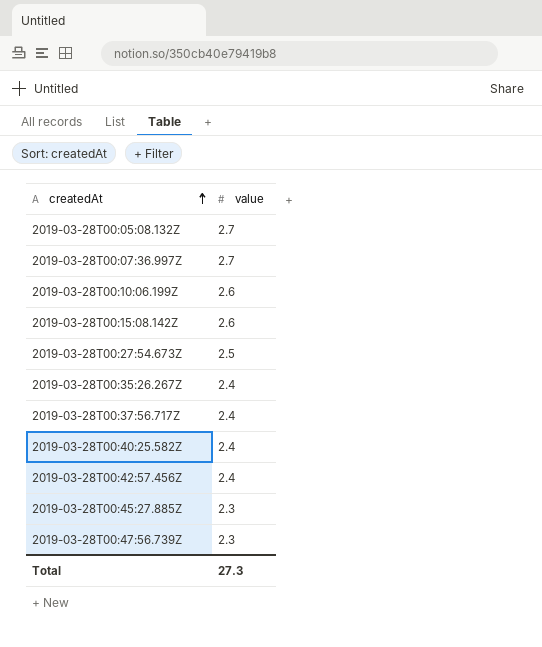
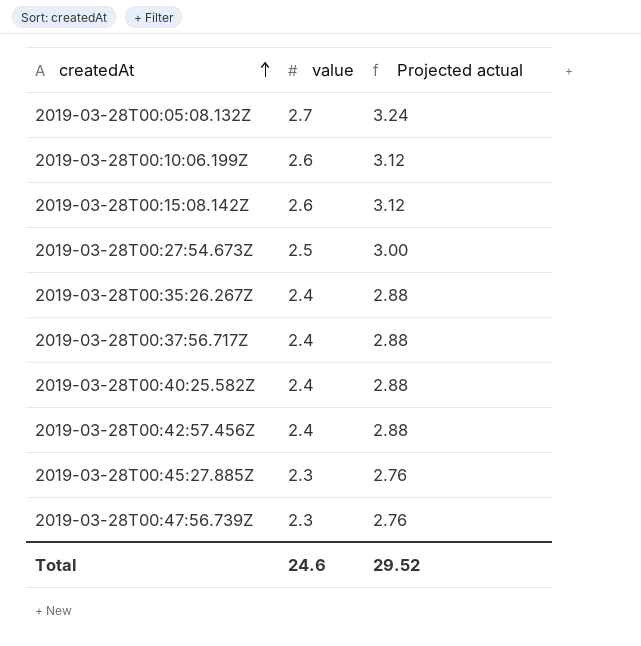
column Projected actual | formula: none -> [value] * 1.2
row 2019-03-28T00:07:36.997Z: 2.7 -> none
Total | value: 27.3 -> 24.6

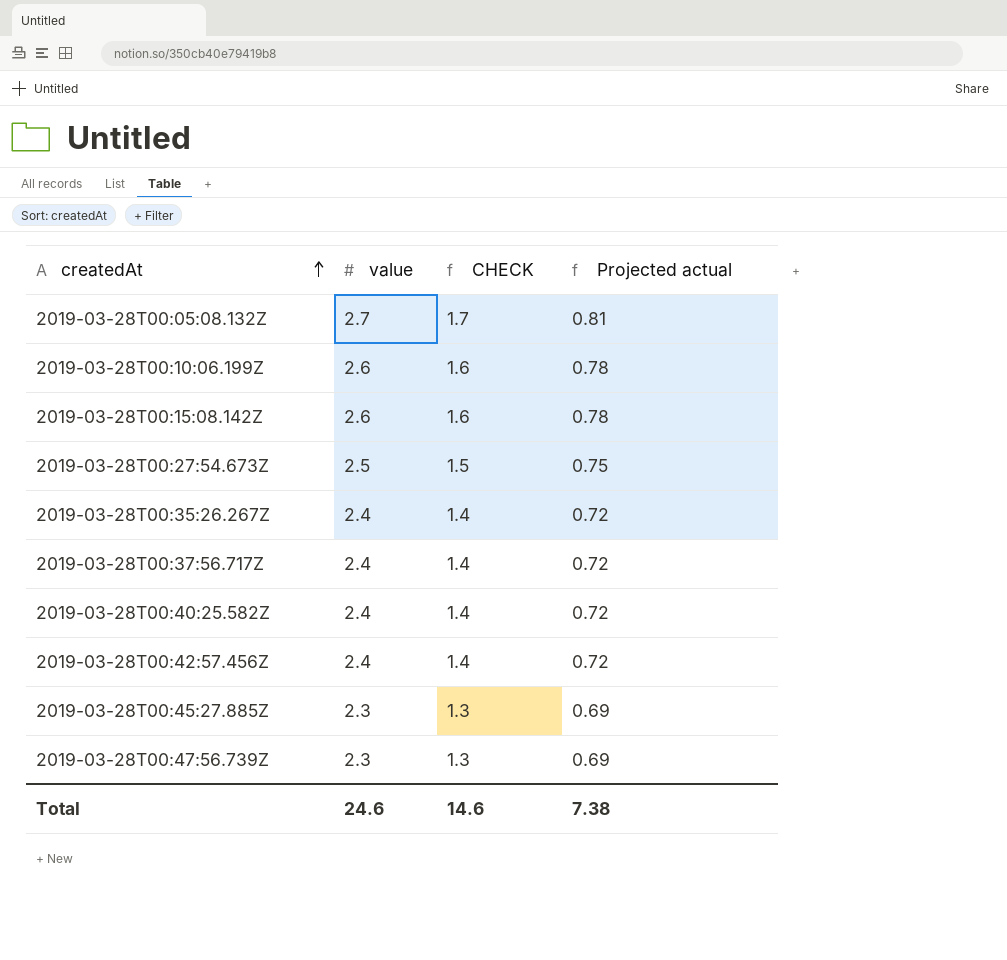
column CHECK | formula: none -> [value] - 1
column Projected actual | formula: [value] * 1.2 -> [value] * 0.3
Total | Projected actual: 29.52 -> 7.38

